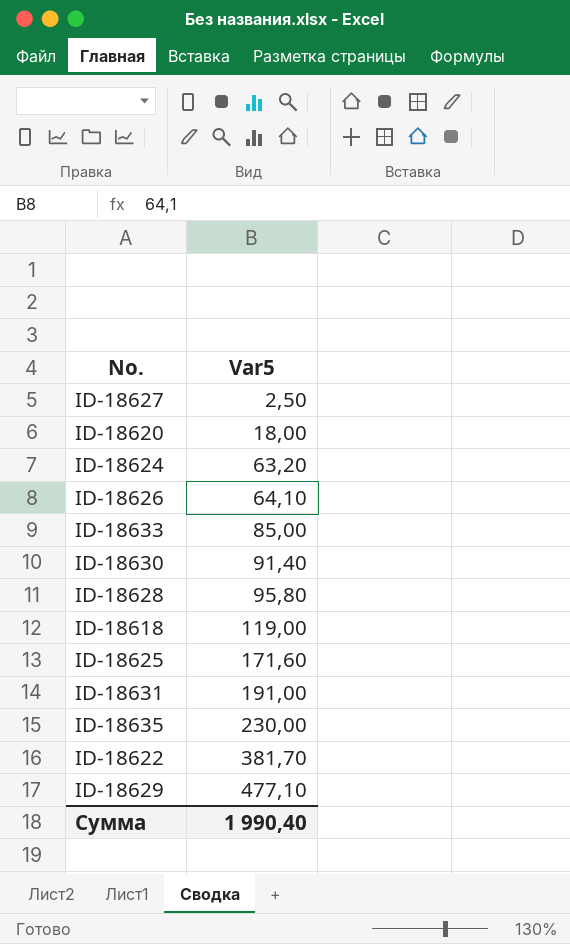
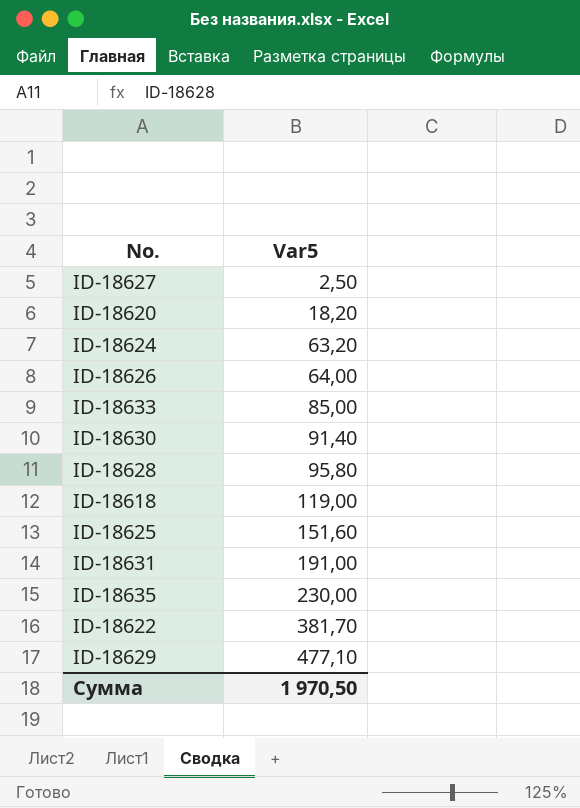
ID-18620 | Var5: 18,00 -> 18,20
ID-18626 | Var5: 64,10 -> 64,00
ID-18625 | Var5: 171,60 -> 151,60
Сумма | Var5: 1 990,40 -> 1 970,50

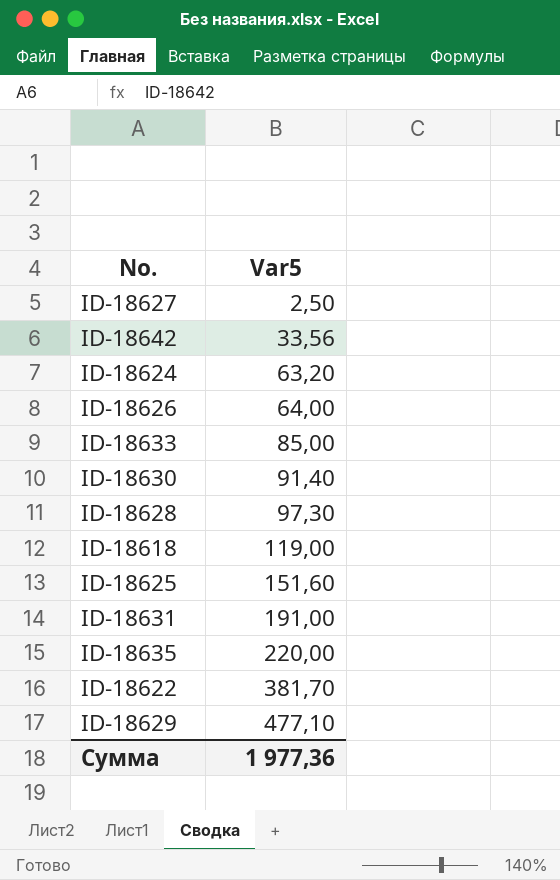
row ID-18620: 18,20 -> none
row ID-18642: none -> 33,56
ID-18628 | Var5: 95,80 -> 97,30
ID-18635 | Var5: 230,00 -> 220,00
Сумма | Var5: 1 970,50 -> 1 977,36

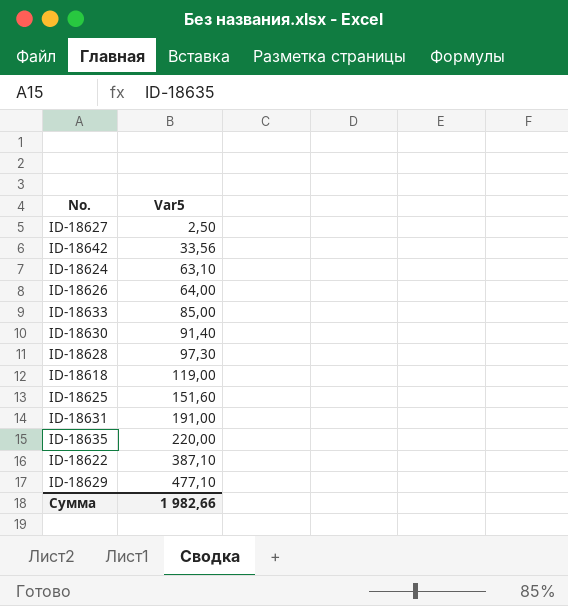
ID-18624 | Var5: 63,20 -> 63,10
ID-18622 | Var5: 381,70 -> 387,10
Сумма | Var5: 1 977,36 -> 1 982,66

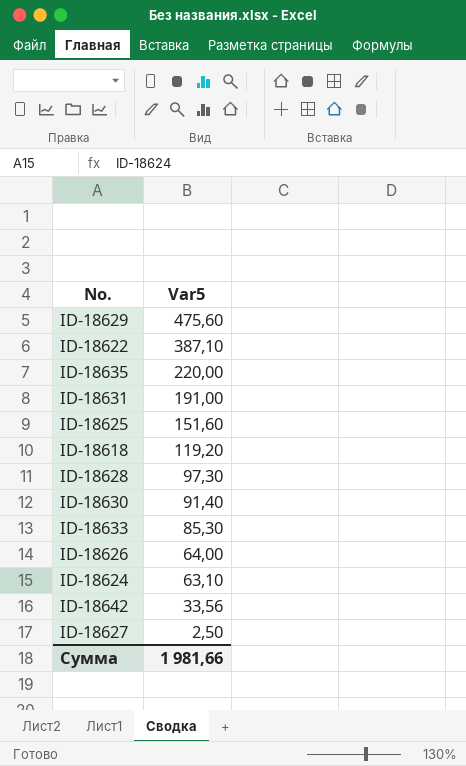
row order: Var5 ascending -> Var5 descending
ID-18629 | Var5: 477,10 -> 475,60
ID-18618 | Var5: 119,00 -> 119,20
ID-18633 | Var5: 85,00 -> 85,30
Сумма | Var5: 1 982,66 -> 1 981,66

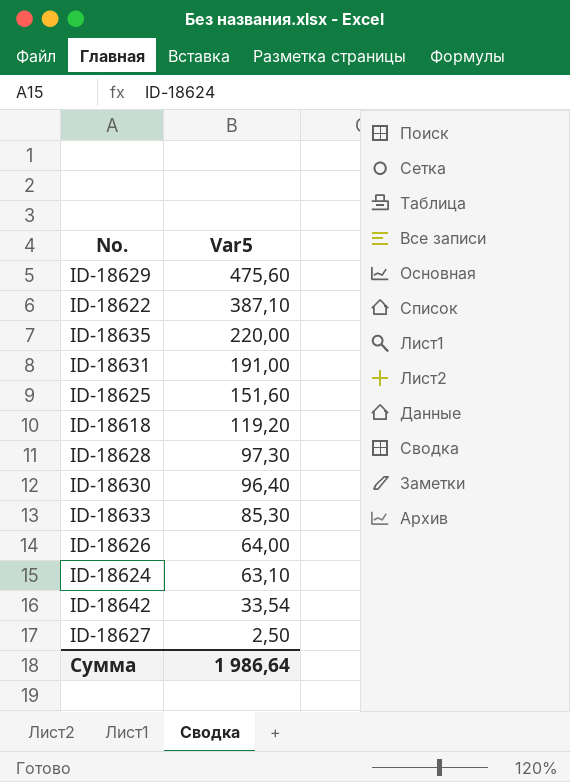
ID-18630 | Var5: 91,40 -> 96,40
ID-18642 | Var5: 33,56 -> 33,54
Сумма | Var5: 1 981,66 -> 1 986,64

